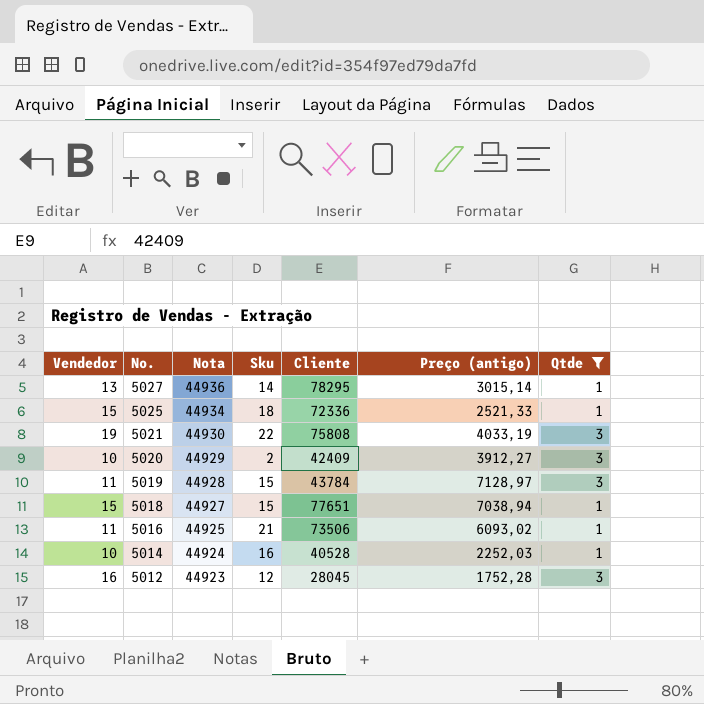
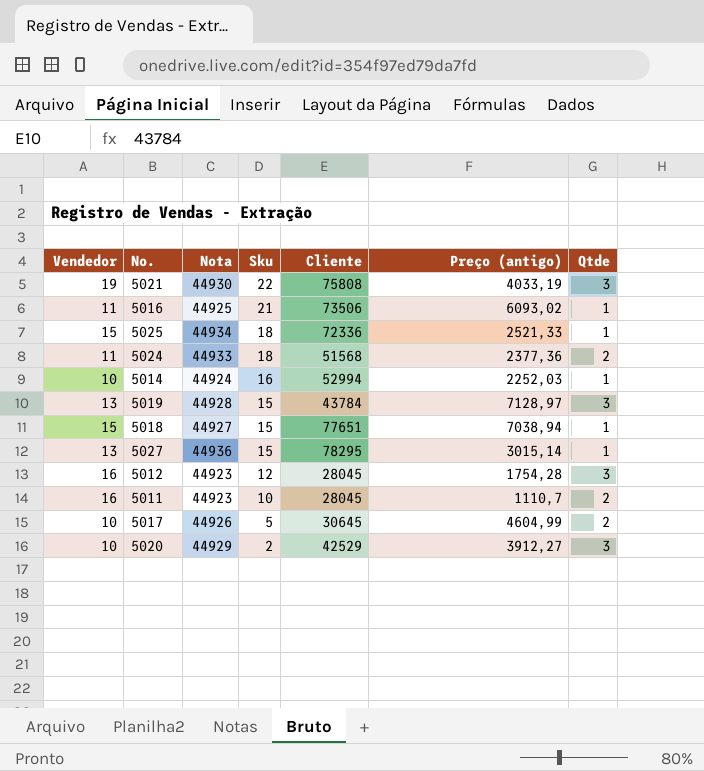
filter: Qtde != 2 -> none
row order: No. descending -> Sku descending
5014 | Cliente: 40528 -> 52994
5019 | Vendedor: 11 -> 13
5027 | Sku: 14 -> 15
5012 | Preço (antigo): 1752,28 -> 1754,28
5020 | Cliente: 42409 -> 42529

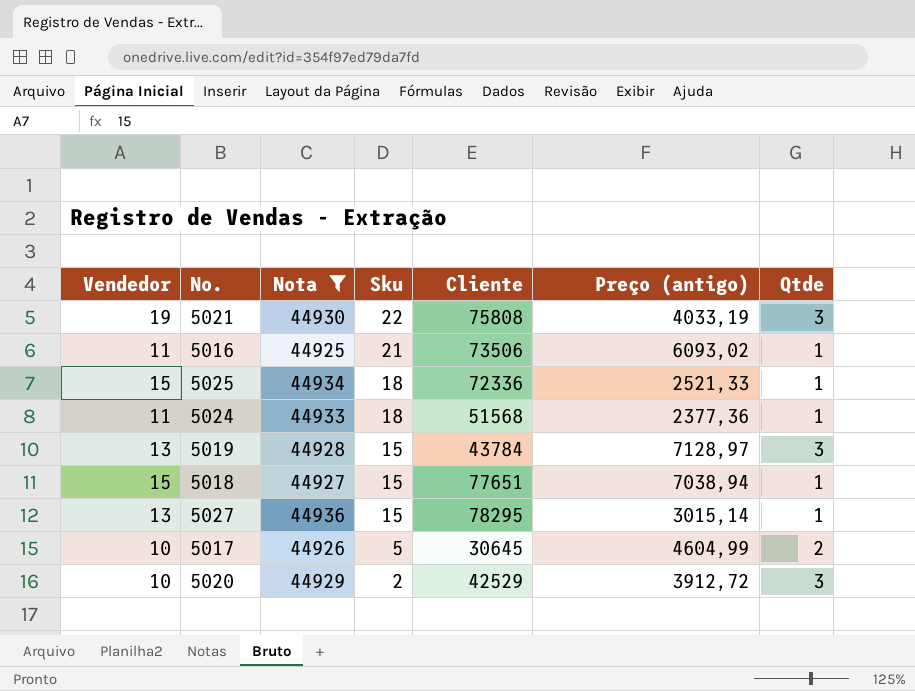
filter: none -> Nota >= 44925
5024 | Qtde: 2 -> 1
5020 | Preço (antigo): 3912,27 -> 3912,72

